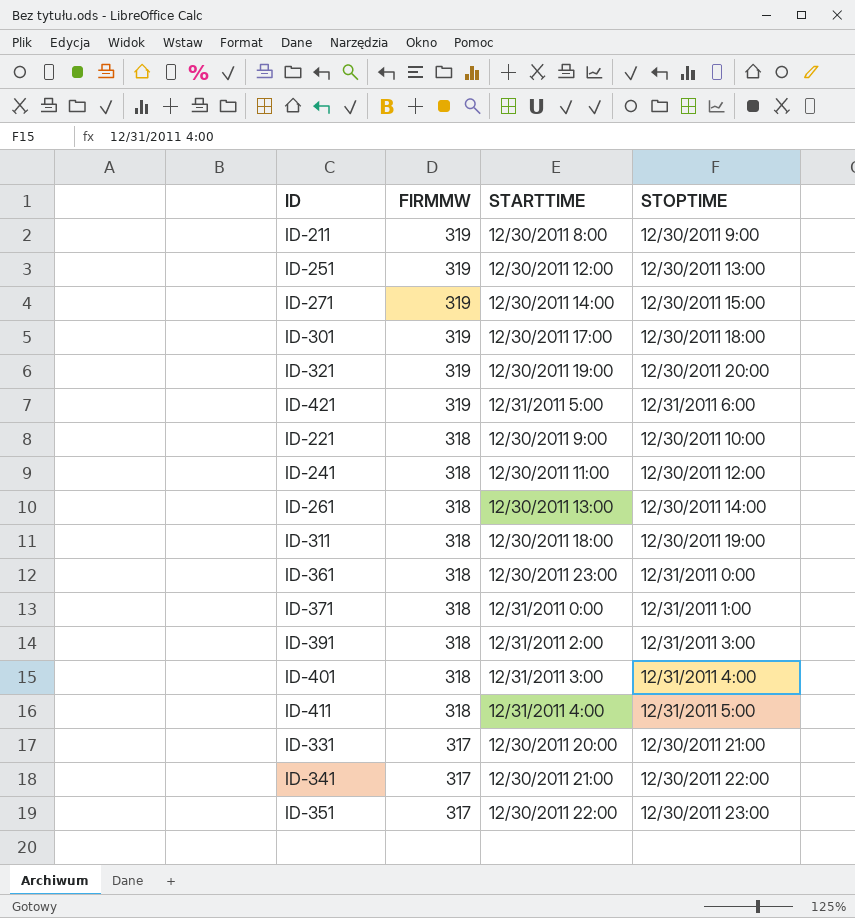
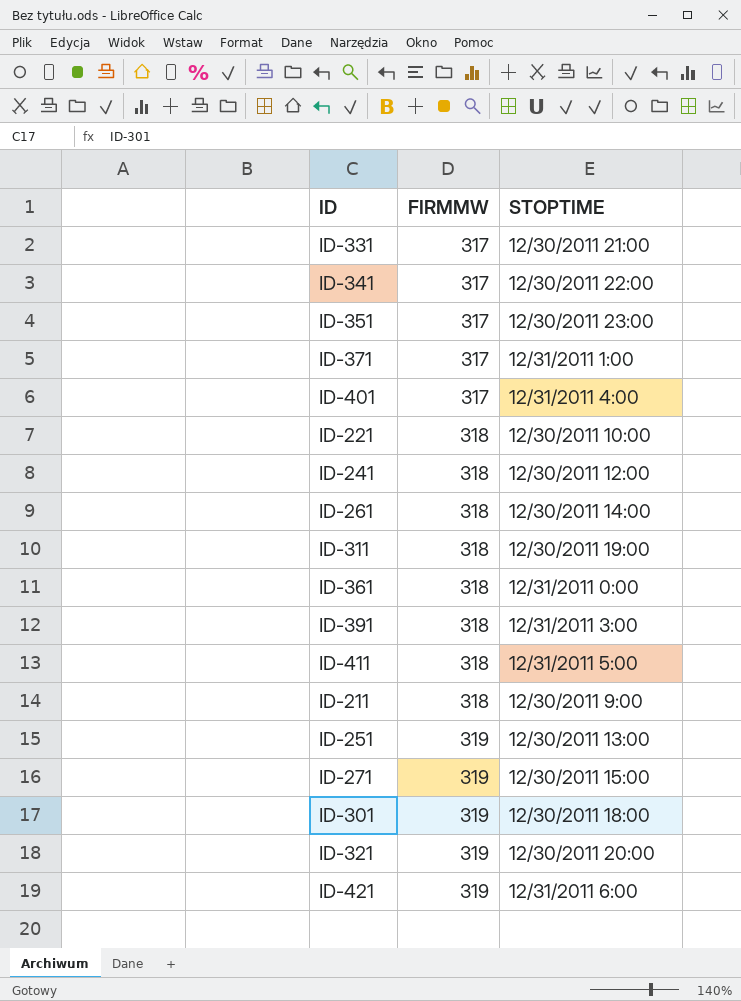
row order: FIRMMW descending -> FIRMMW ascending
column STARTTIME | position: 3 -> none
ID-371 | FIRMMW: 318 -> 317
ID-401 | FIRMMW: 318 -> 317
ID-211 | FIRMMW: 319 -> 318

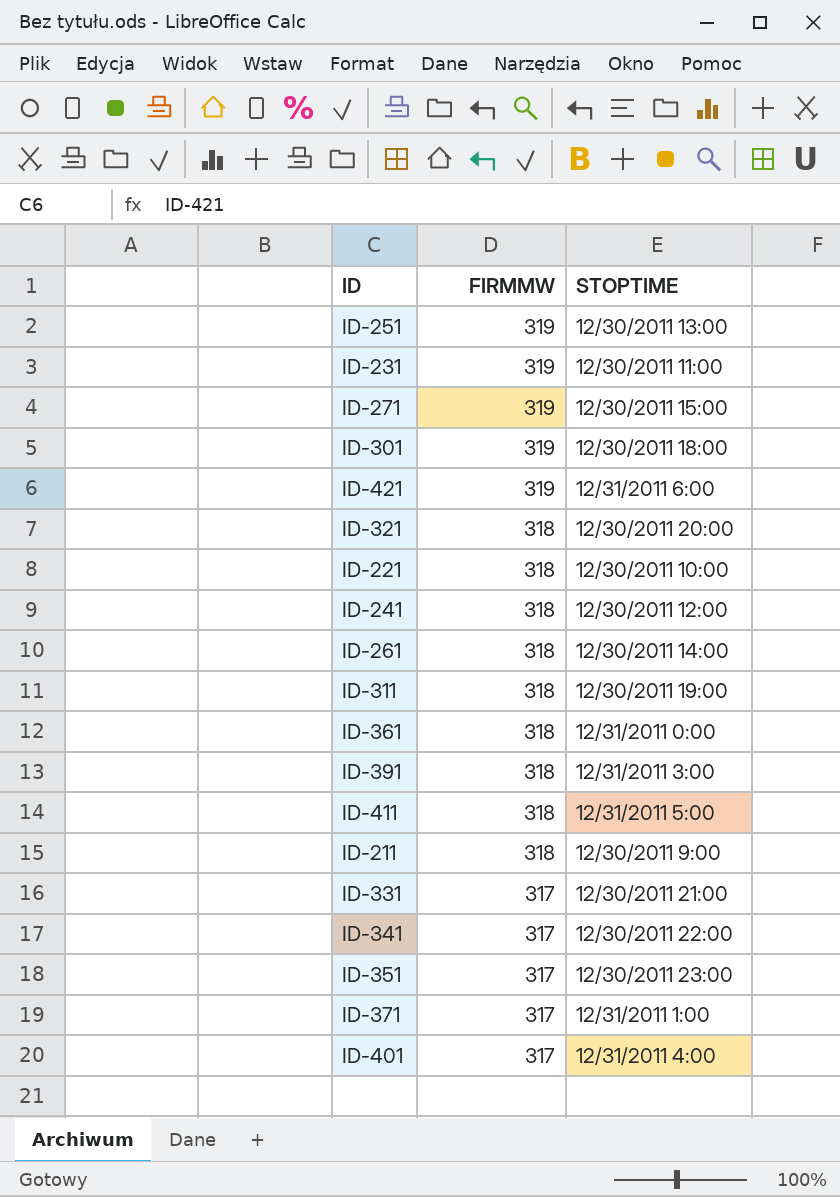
row order: FIRMMW ascending -> FIRMMW descending
row ID-231: none -> 319 | 12/30/2011 11:00
ID-321 | FIRMMW: 319 -> 318

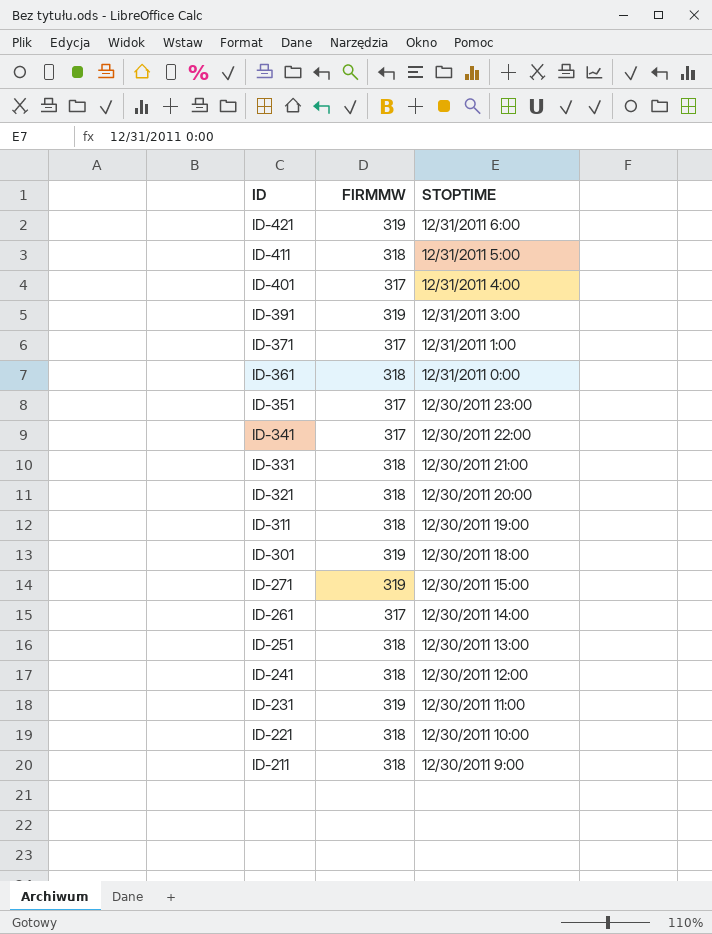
row order: FIRMMW descending -> ID descending
ID-391 | FIRMMW: 318 -> 319
ID-331 | FIRMMW: 317 -> 318
ID-261 | FIRMMW: 318 -> 317
ID-251 | FIRMMW: 319 -> 318

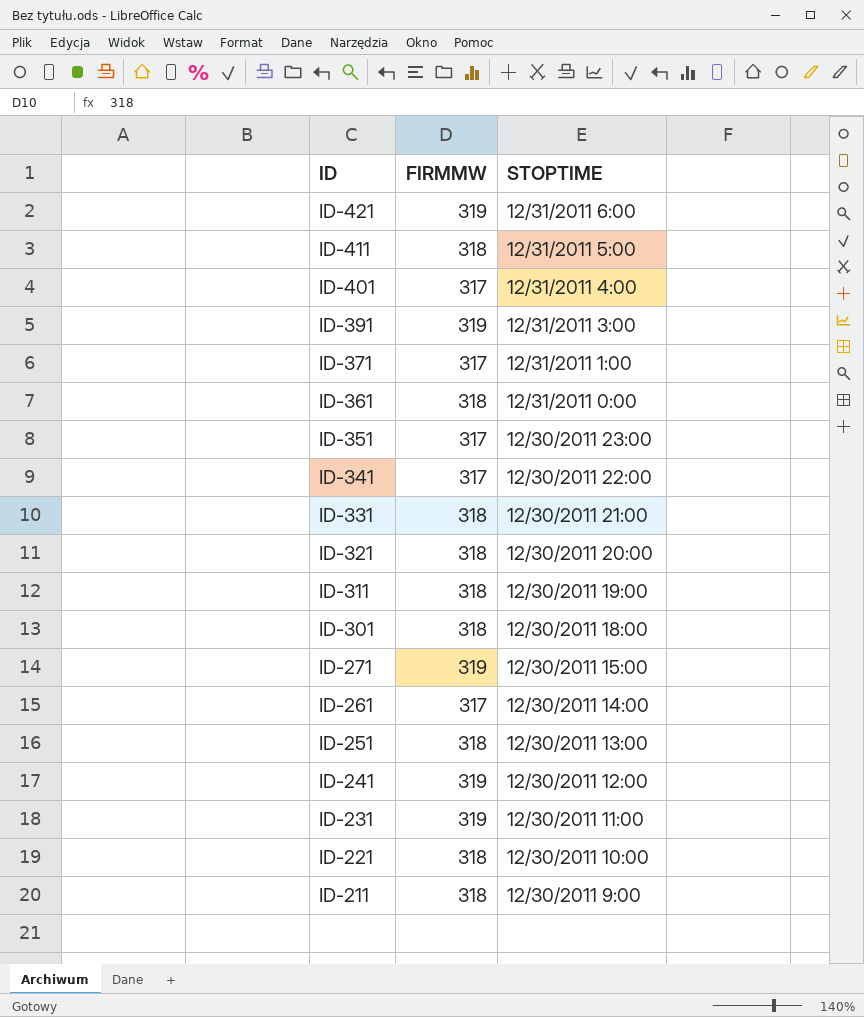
ID-301 | FIRMMW: 319 -> 318
ID-241 | FIRMMW: 318 -> 319

